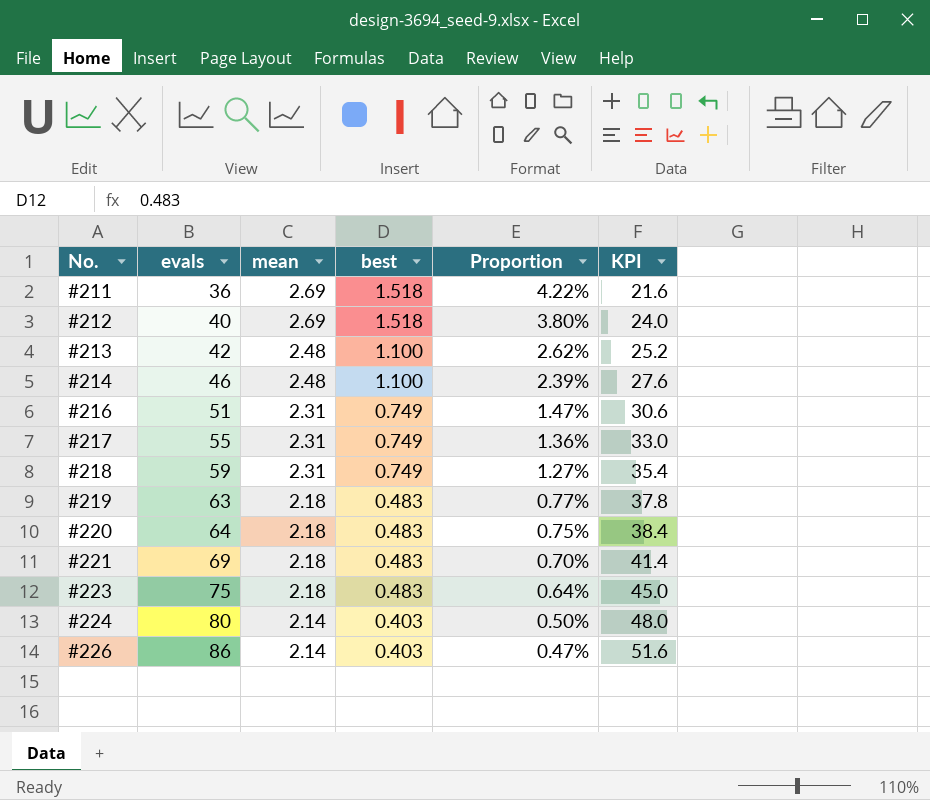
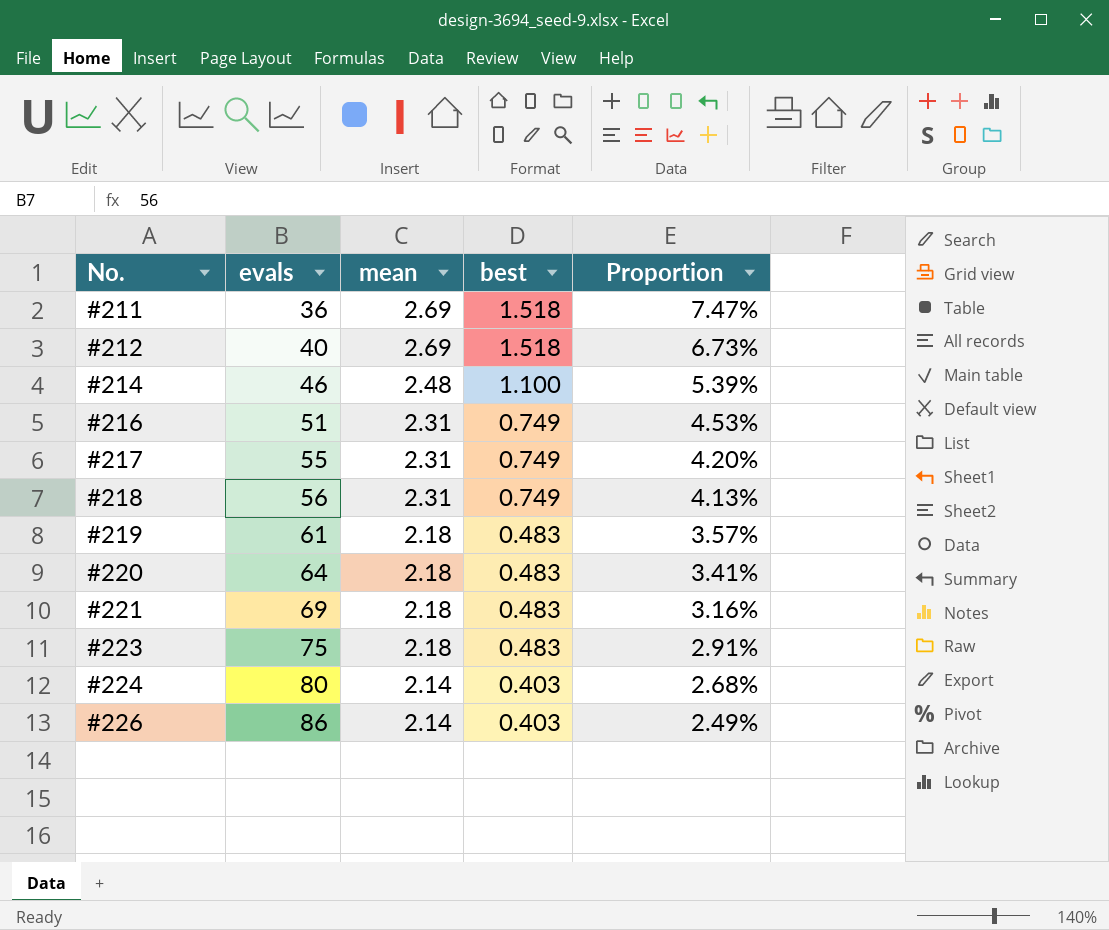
column KPI | formula: [evals] * 0.6 -> none
column Proportion | formula: [best] / [evals] -> [mean] / [evals]
row #213: 42 | 2.48 | 1.100 | 2.62% | 25.2 -> none
#218 | evals: 59 -> 56
#219 | evals: 63 -> 61

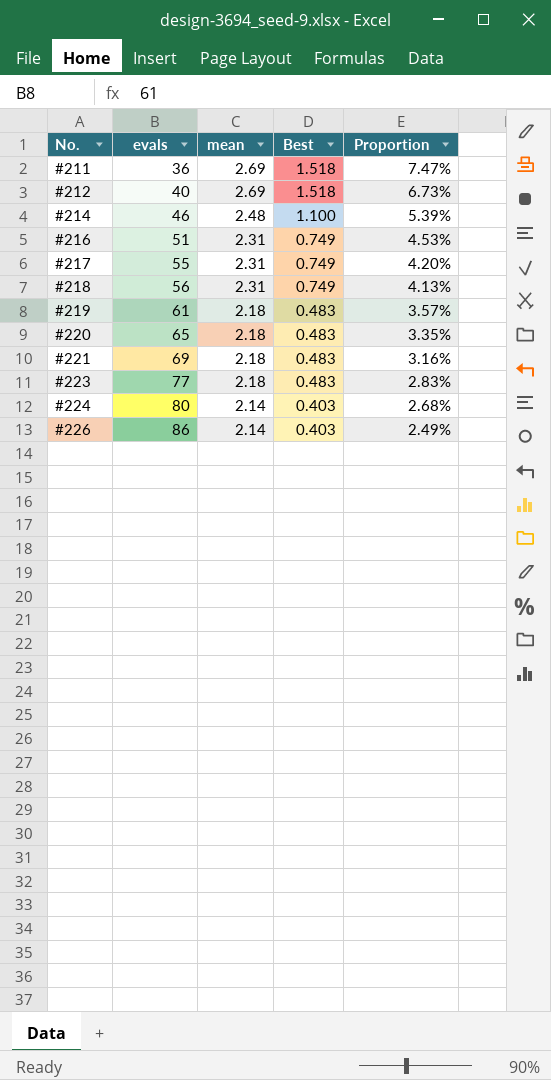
column name: best -> Best
#220 | evals: 64 -> 65
#220 | Proportion: 3.41% -> 3.35%
#223 | evals: 75 -> 77
#223 | Proportion: 2.91% -> 2.83%

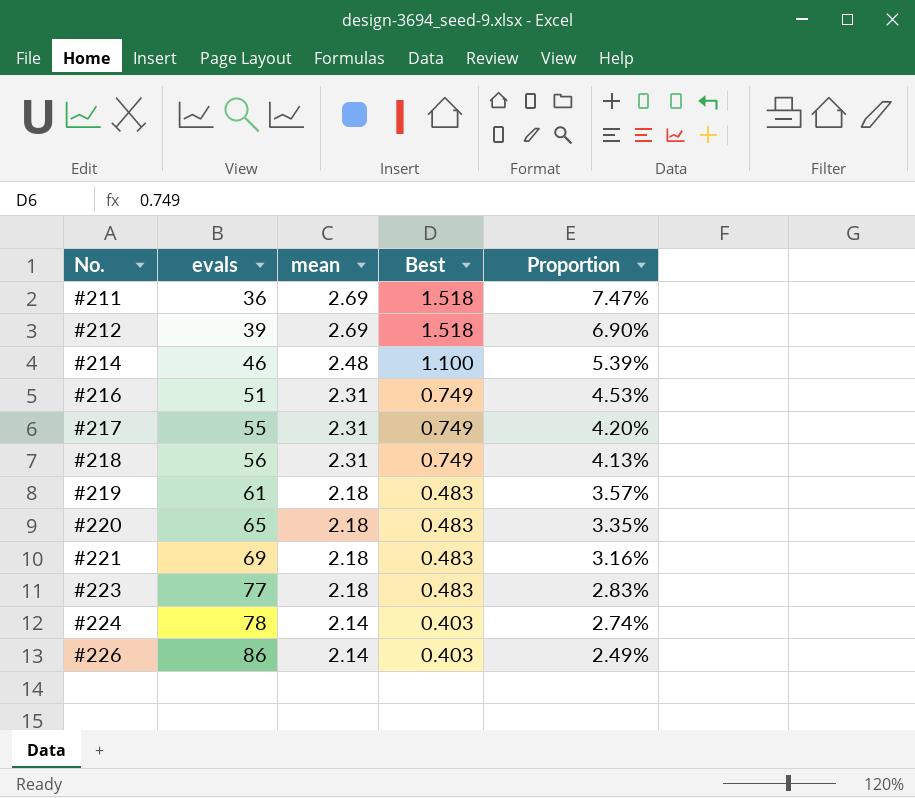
#212 | evals: 40 -> 39
#212 | Proportion: 6.73% -> 6.90%
#224 | evals: 80 -> 78
#224 | Proportion: 2.68% -> 2.74%

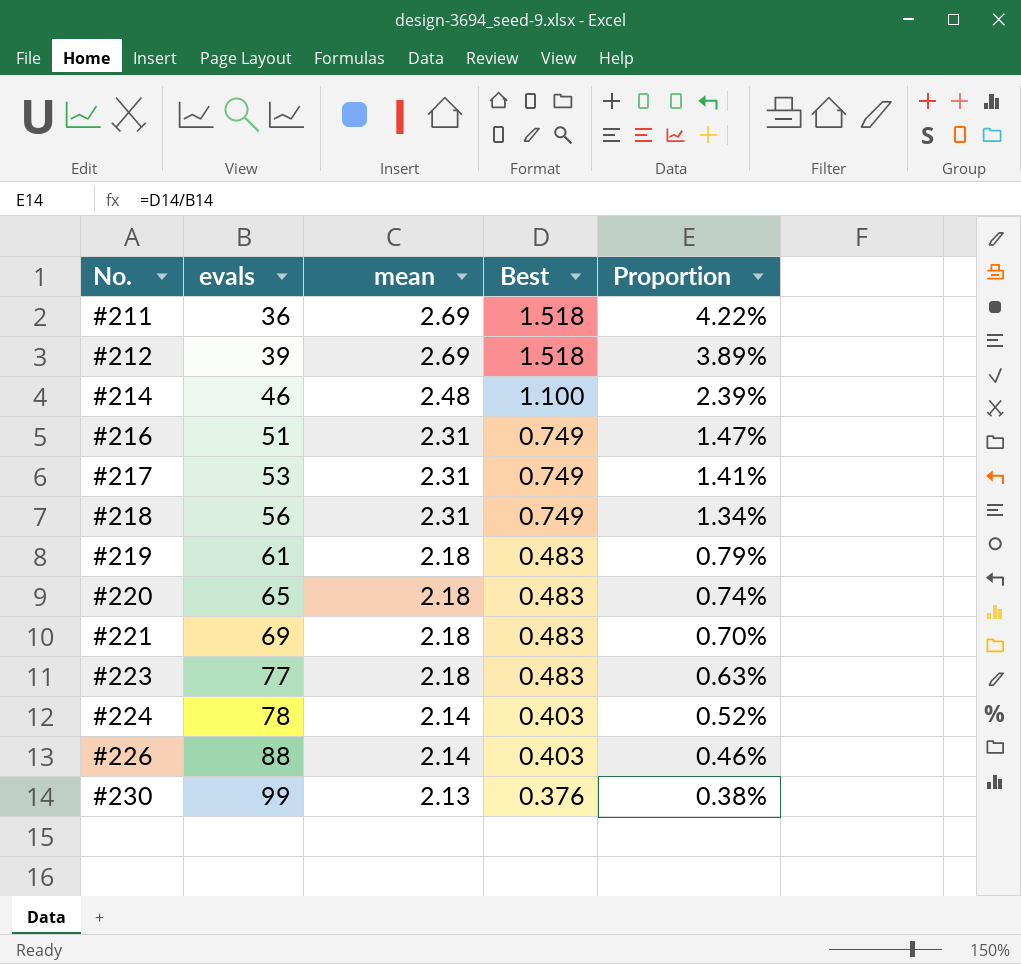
column Proportion | formula: [mean] / [evals] -> [Best] / [evals]
#217 | evals: 55 -> 53
#226 | evals: 86 -> 88
row #230: none -> 99 | 2.13 | 0.376 | 0.38%

